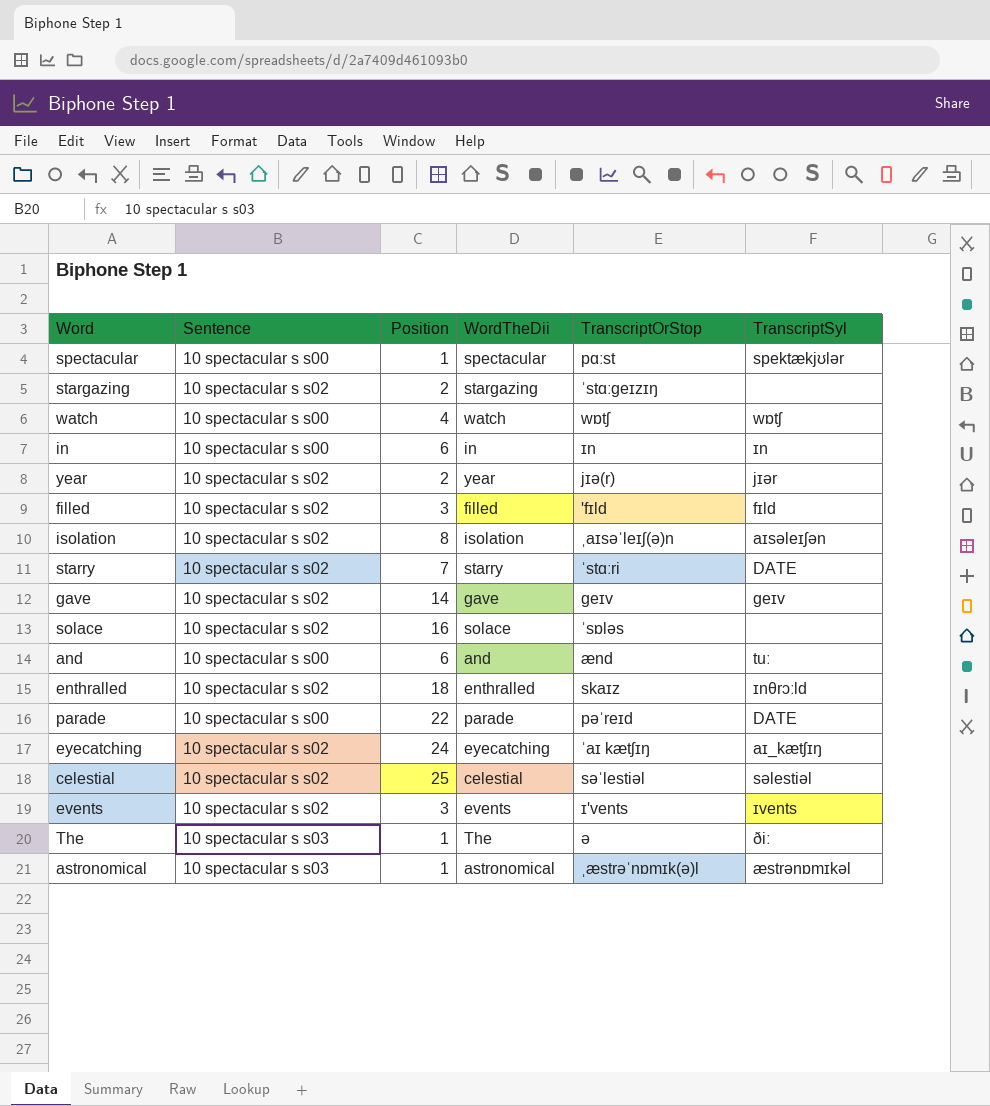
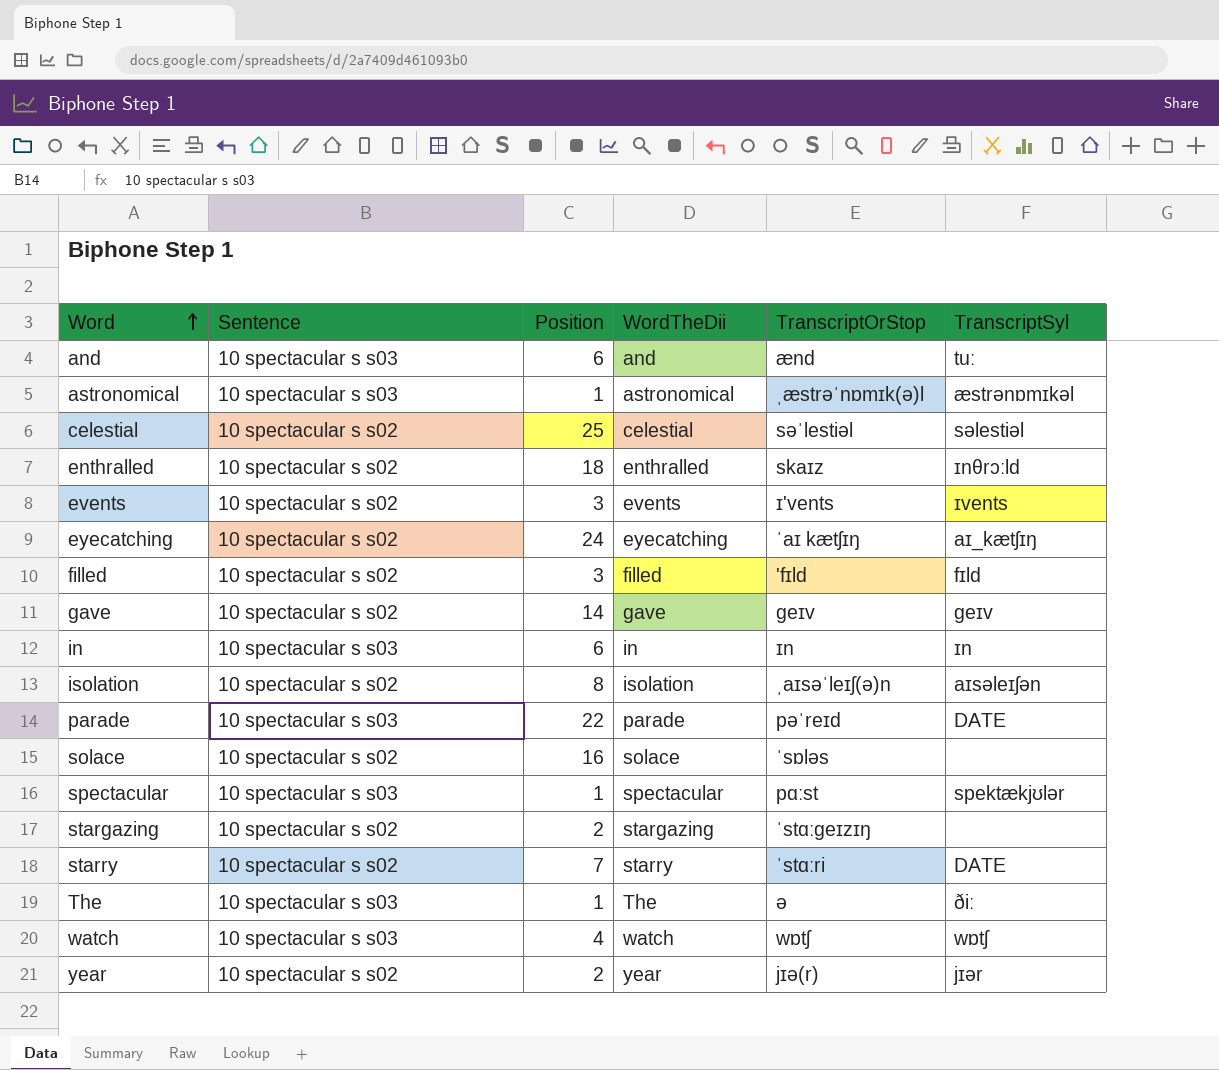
row order: none -> Word ascending
and | Sentence: 10 spectacular s s00 -> 10 spectacular s s03
in | Sentence: 10 spectacular s s00 -> 10 spectacular s s03
parade | Sentence: 10 spectacular s s00 -> 10 spectacular s s03
spectacular | Sentence: 10 spectacular s s00 -> 10 spectacular s s03
watch | Sentence: 10 spectacular s s00 -> 10 spectacular s s03

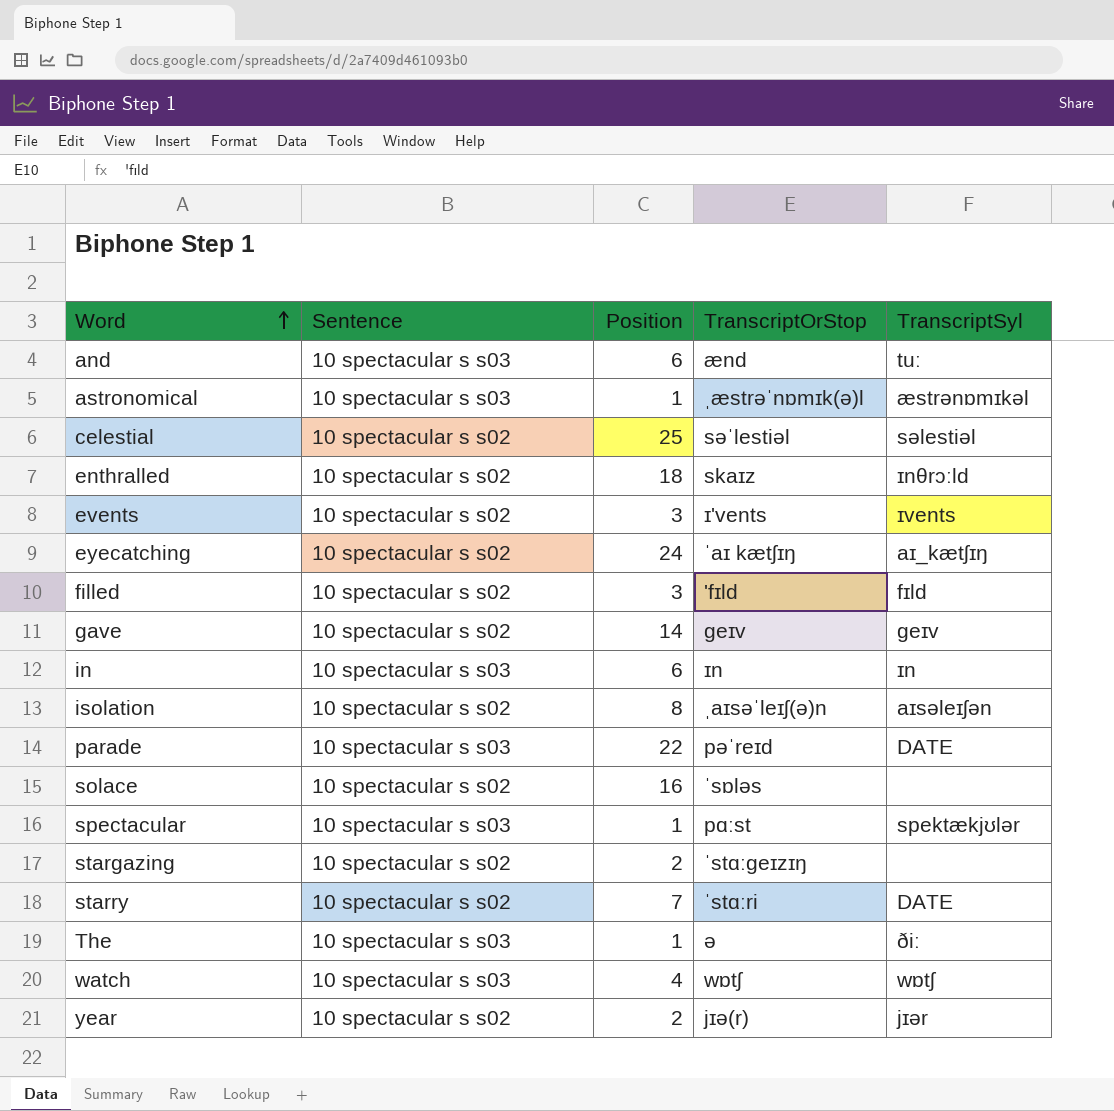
column WordTheDii | position: 4 -> none

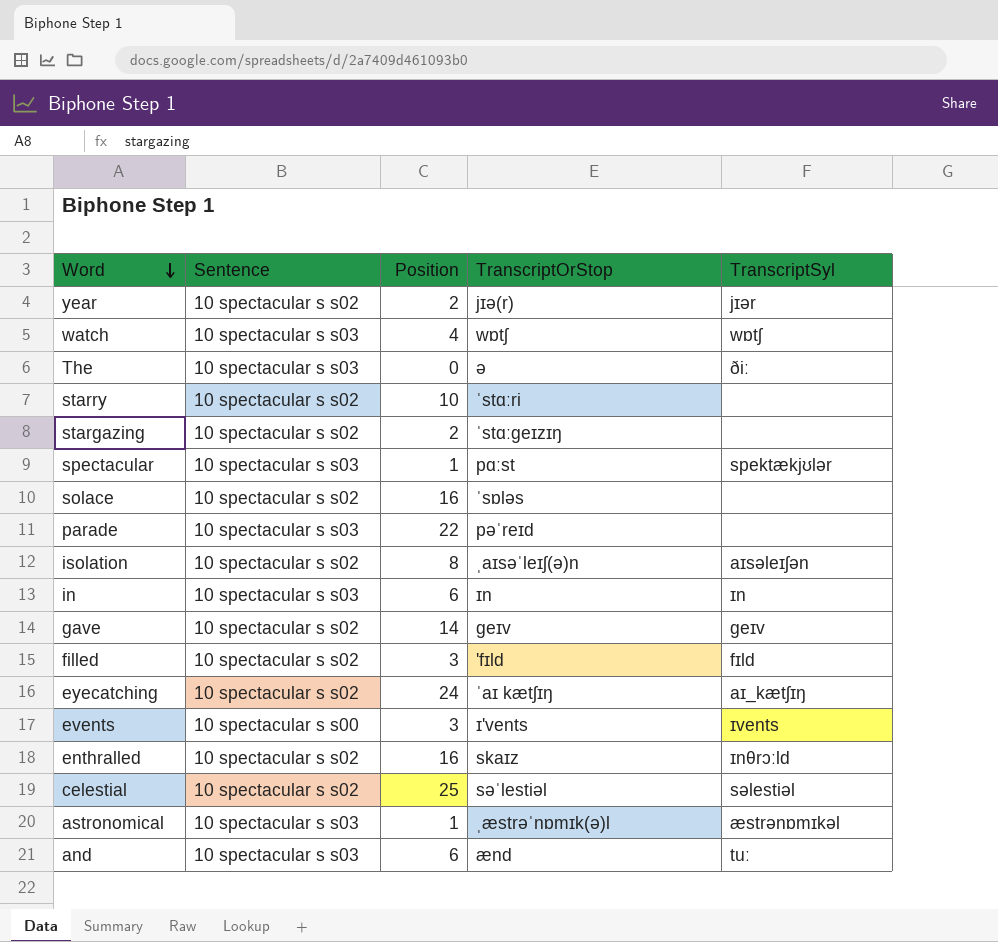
row order: Word ascending -> Word descending
The | Position: 1 -> 0
starry | Position: 7 -> 10
starry | TranscriptSyl: DATE -> none
parade | TranscriptSyl: DATE -> none
events | Sentence: 10 spectacular s s02 -> 10 spectacular s s00
enthralled | Position: 18 -> 16

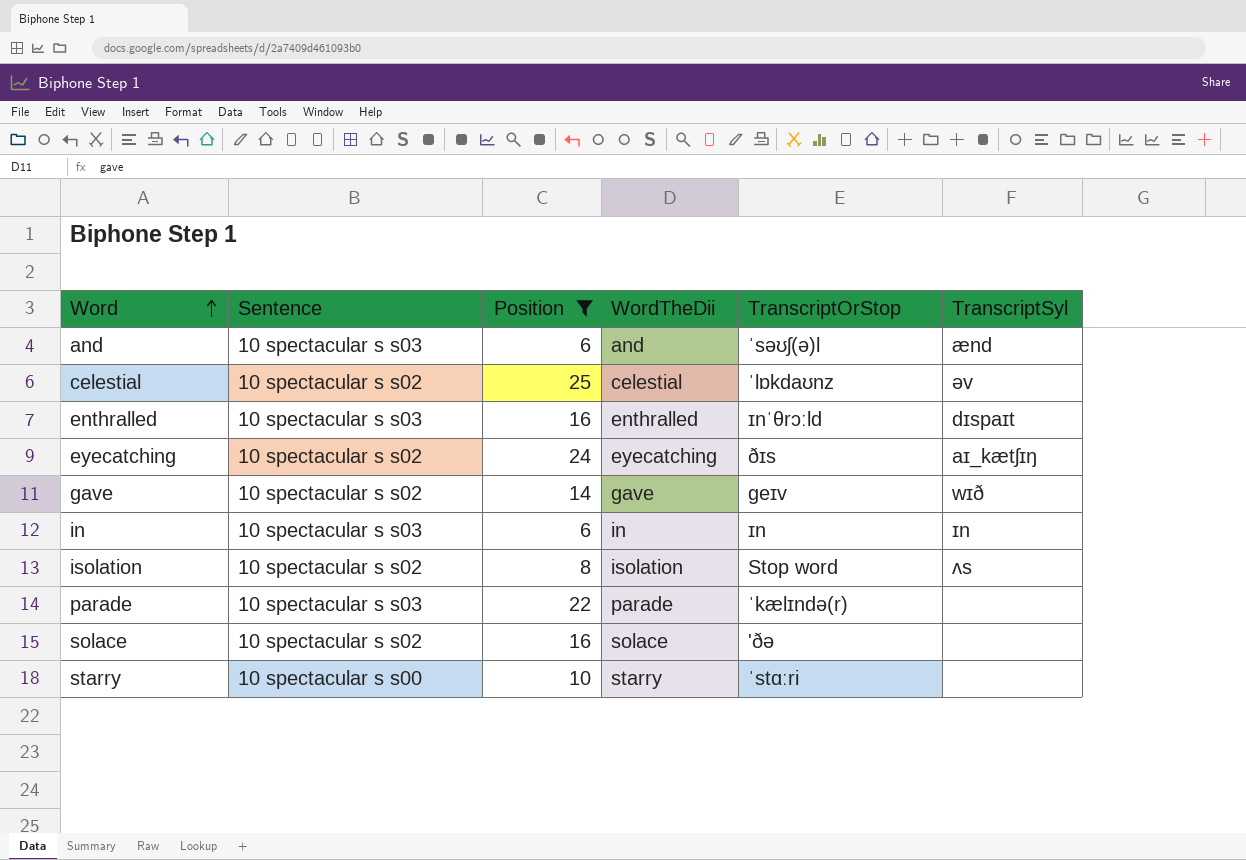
filter: none -> Position >= 6
row order: Word descending -> Word ascending
column WordTheDii | position: none -> 4
and | TranscriptOrStop: ænd -> ˈsəʊʃ(ə)l
and | TranscriptSyl: tuː -> ænd
celestial | TranscriptOrStop: səˈlestiəl -> ˈlɒkdaʊnz
celestial | TranscriptSyl: səlestiəl -> əv
enthralled | Sentence: 10 spectacular s s02 -> 10 spectacular s s03
enthralled | TranscriptOrStop: skaɪz -> ɪnˈθrɔːld
enthralled | TranscriptSyl: ɪnθrɔːld -> dɪspaɪt
eyecatching | TranscriptOrStop: ˈaɪ kætʃɪŋ -> ðɪs
gave | TranscriptSyl: geɪv -> wɪð
isolation | TranscriptOrStop: ˌaɪsəˈleɪʃ(ə)n -> Stop word
isolation | TranscriptSyl: aɪsəleɪʃən -> ʌs
parade | TranscriptOrStop: pəˈreɪd -> ˈkælɪndə(r)
solace | TranscriptOrStop: ˈsɒləs -> 'ðə
starry | Sentence: 10 spectacular s s02 -> 10 spectacular s s00

